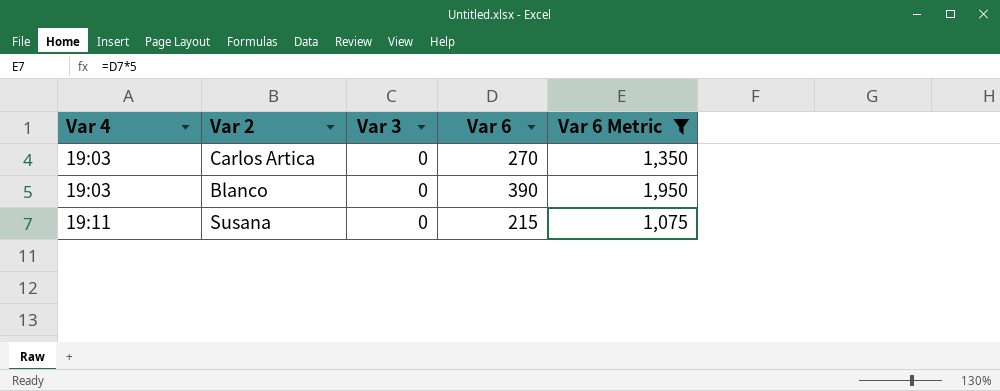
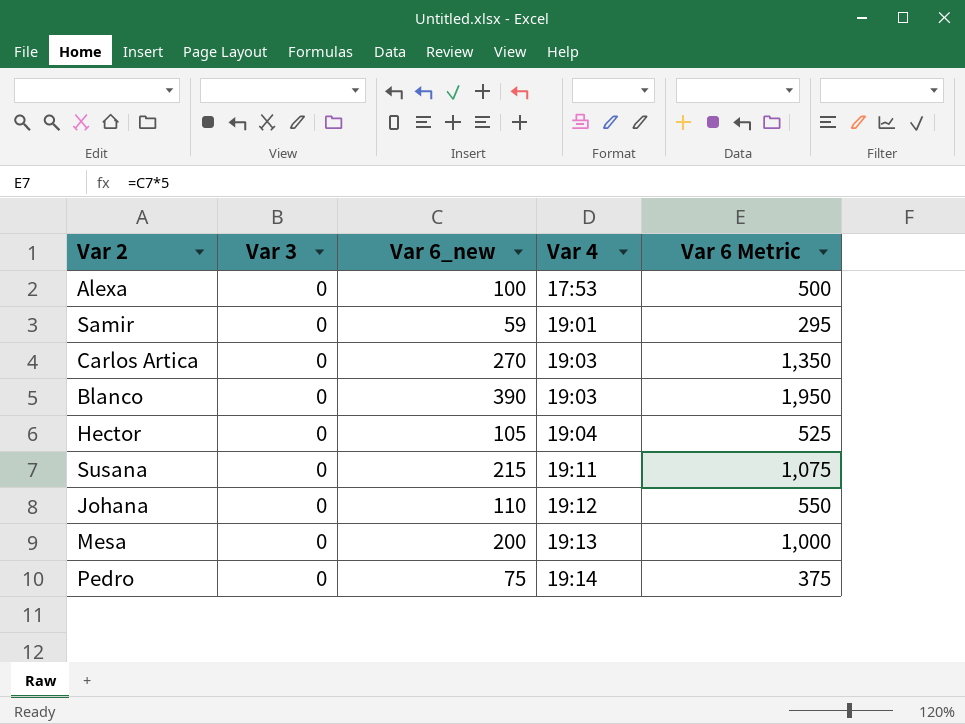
filter: Var 6 Metric >= 1,075 -> none
column name: Var 6 -> Var 6_new
column Var 4 | position: 1 -> 4

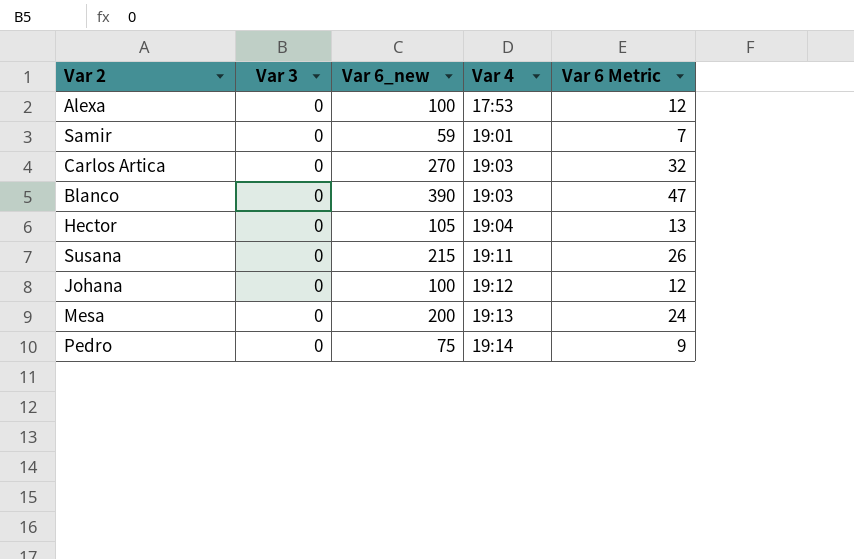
column Var 6 Metric | formula: [Var 6_new] * 5 -> [Var 6_new] * 0.12
Johana | Var 6_new: 110 -> 100

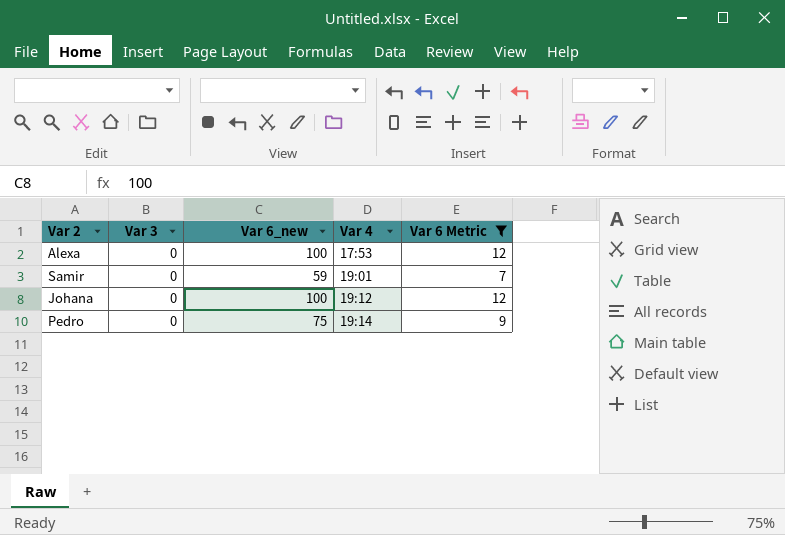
filter: none -> Var 6 Metric <= 12

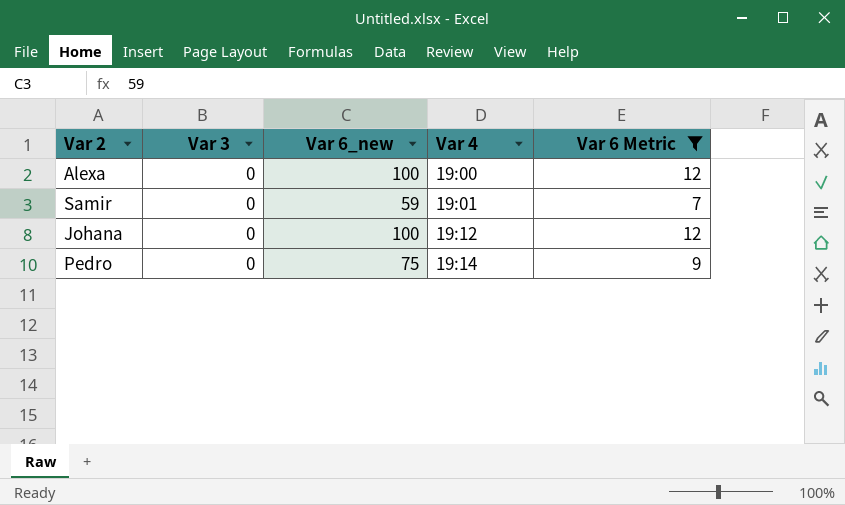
Alexa | Var 4: 17:53 -> 19:00

